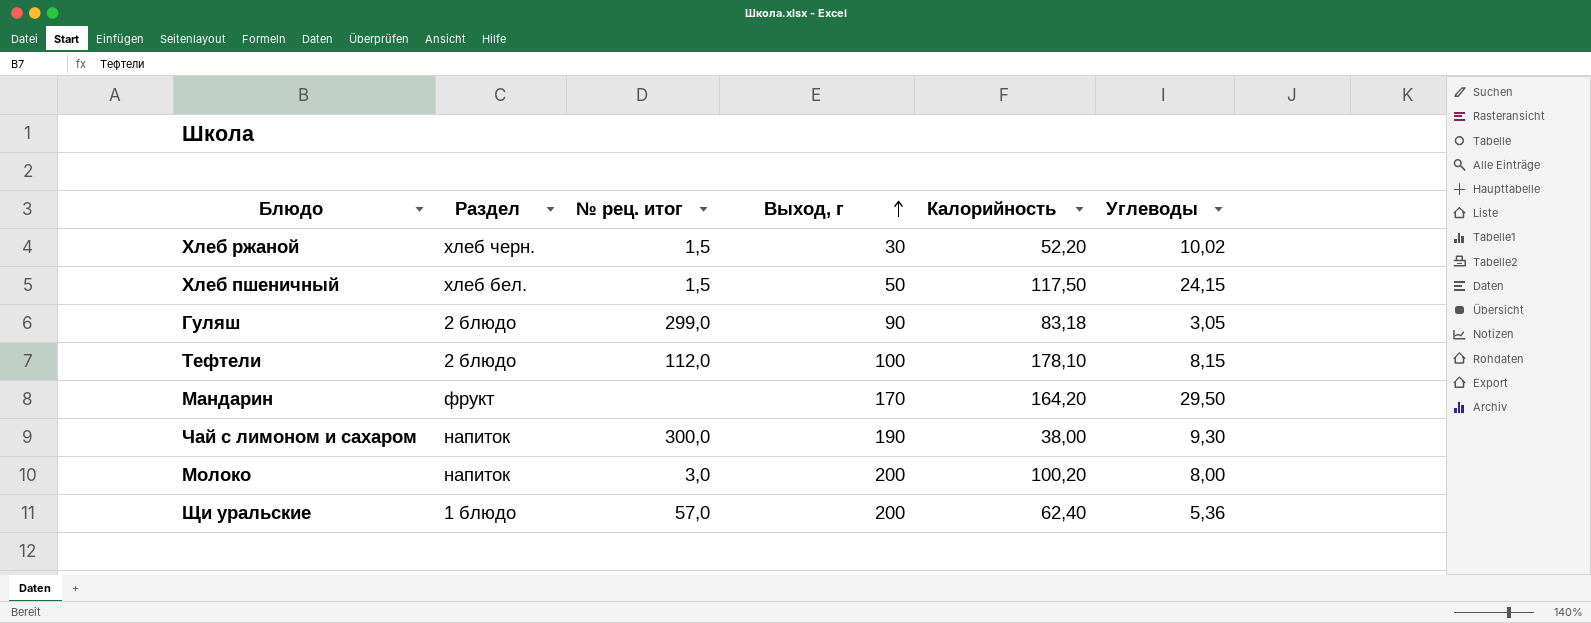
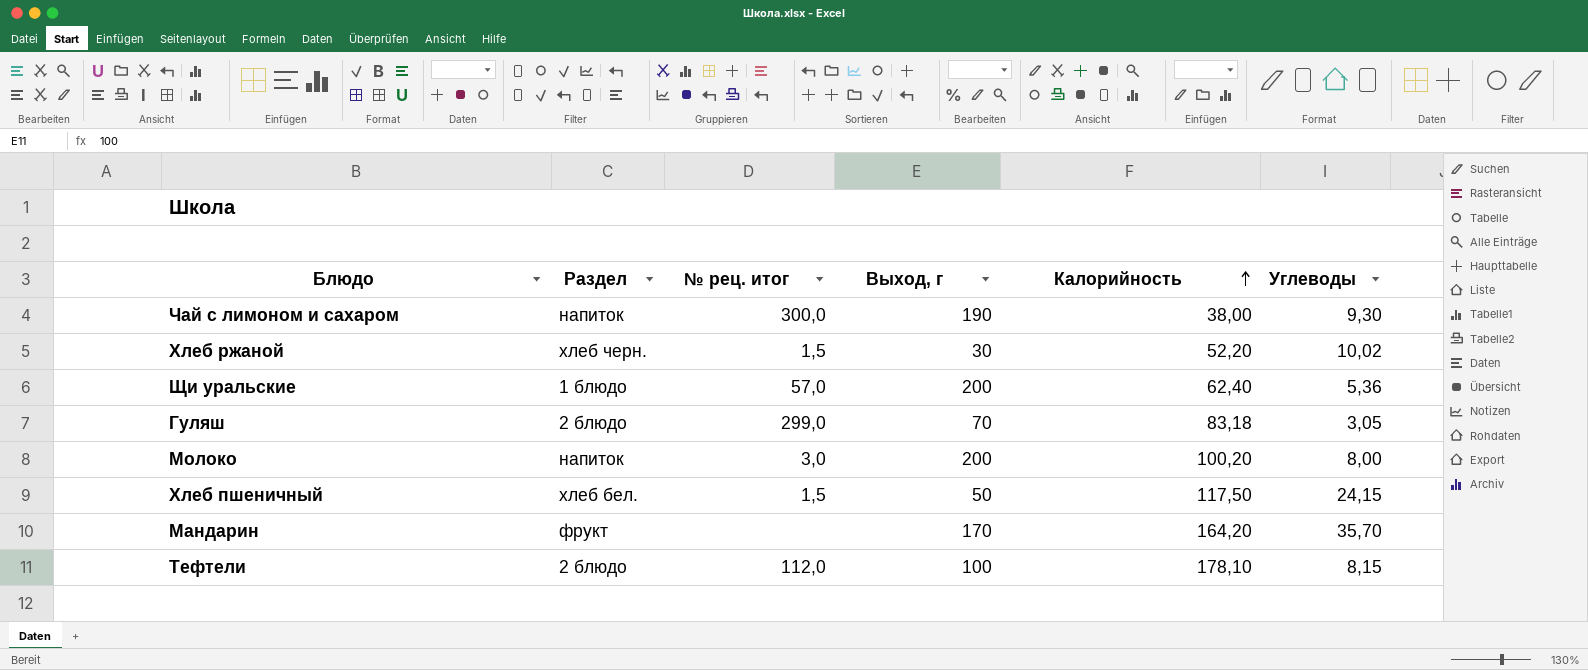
row order: Выход, г ascending -> Калорийность ascending
Гуляш | Выход, г: 90 -> 70
Мандарин | Углеводы: 29,50 -> 35,70

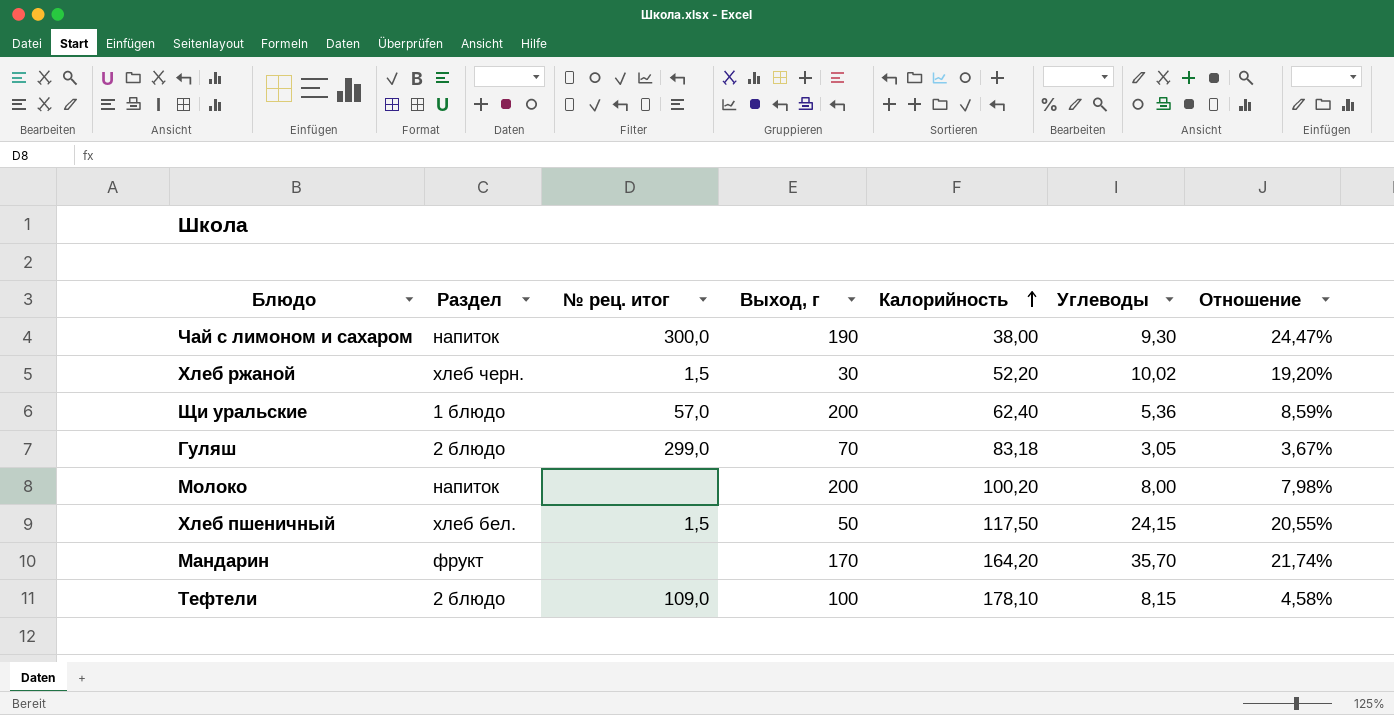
column Отношение | formula: none -> [Углеводы] / [Калорийность]
Молоко | № рец. итог: 3,0 -> none
Тефтели | № рец. итог: 112,0 -> 109,0

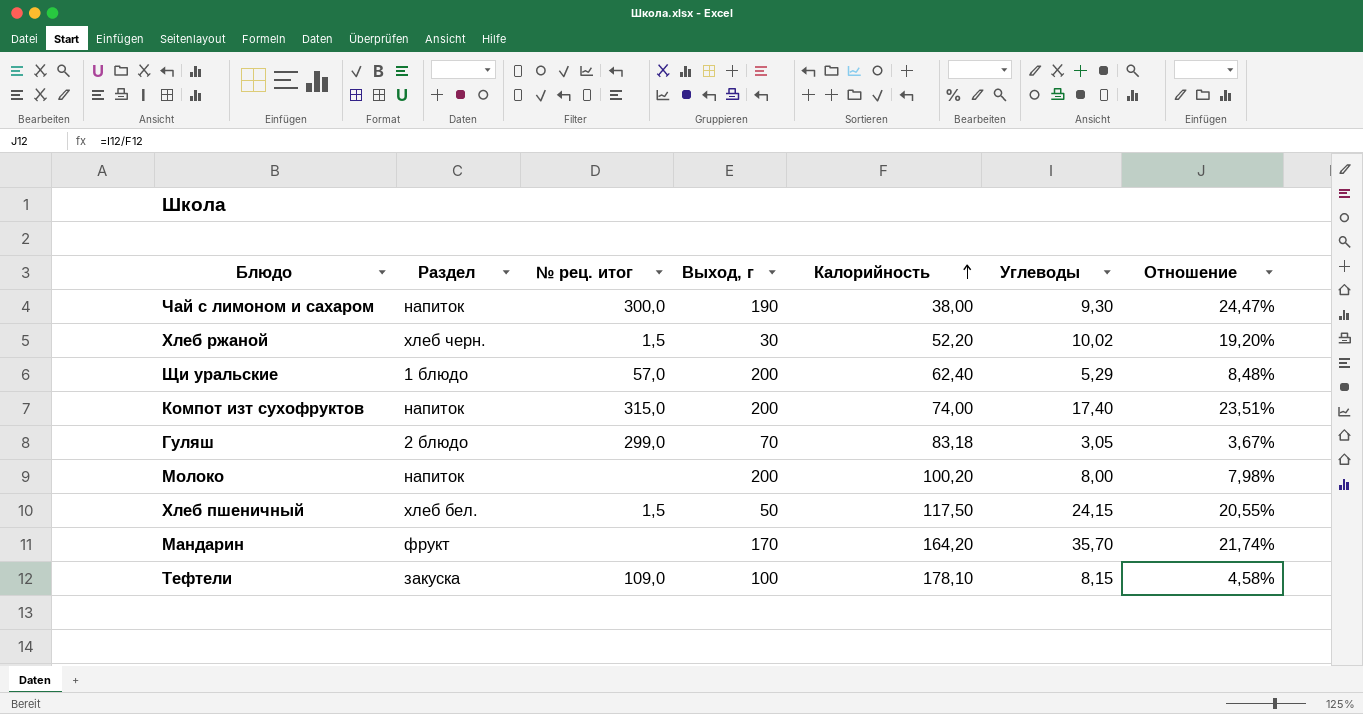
Щи уральские | Углеводы: 5,36 -> 5,29
Щи уральские | Отношение: 8,59% -> 8,48%
row Компот изт сухофруктов: none -> напиток | 315,0 | 200 | 74,00 | 17,40 | 23,51%
Тефтели | Раздел: 2 блюдо -> закуска

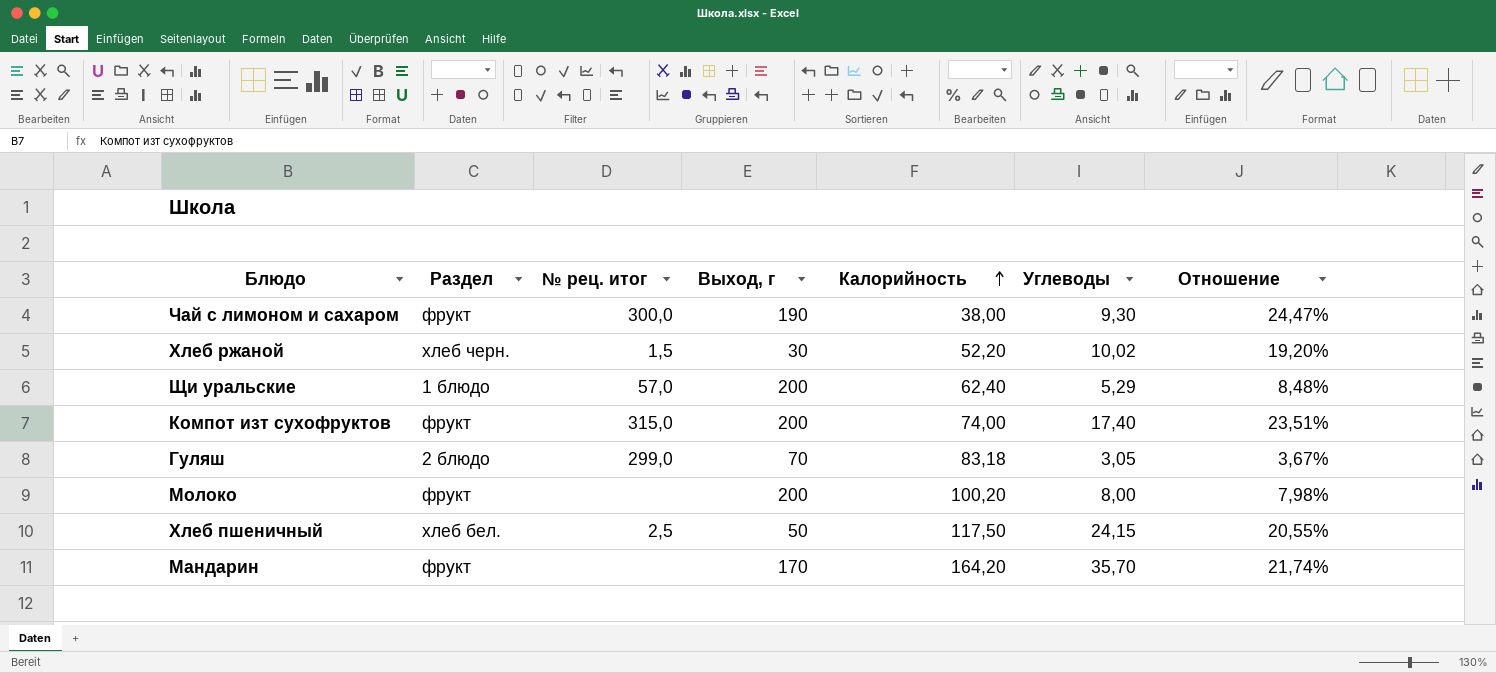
row Тефтели: закуска | 109,0 | 100 | 178,10 | 8,15 | 4,58% -> none
Чай с лимоном и сахаром | Раздел: напиток -> фрукт
Компот изт сухофруктов | Раздел: напиток -> фрукт
Молоко | Раздел: напиток -> фрукт
Хлеб пшеничный | № рец. итог: 1,5 -> 2,5

